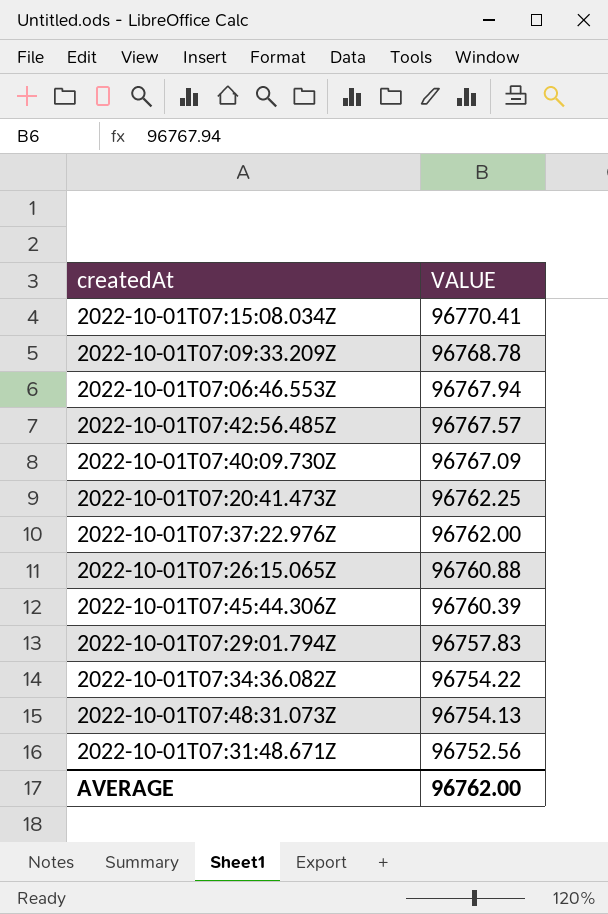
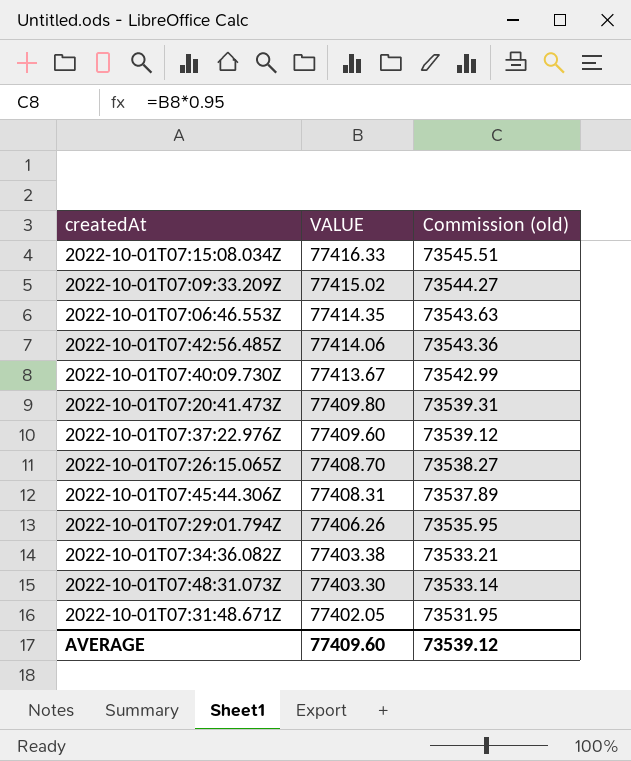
column Commission (old) | formula: none -> [VALUE] * 0.95
2022-10-01T07:15:08.034Z | VALUE: 96770.41 -> 77416.33
2022-10-01T07:09:33.209Z | VALUE: 96768.78 -> 77415.02
2022-10-01T07:06:46.553Z | VALUE: 96767.94 -> 77414.35
2022-10-01T07:42:56.485Z | VALUE: 96767.57 -> 77414.06
2022-10-01T07:40:09.730Z | VALUE: 96767.09 -> 77413.67
2022-10-01T07:20:41.473Z | VALUE: 96762.25 -> 77409.80
2022-10-01T07:37:22.976Z | VALUE: 96762.00 -> 77409.60
2022-10-01T07:26:15.065Z | VALUE: 96760.88 -> 77408.70
2022-10-01T07:45:44.306Z | VALUE: 96760.39 -> 77408.31
2022-10-01T07:29:01.794Z | VALUE: 96757.83 -> 77406.26
2022-10-01T07:34:36.082Z | VALUE: 96754.22 -> 77403.38
2022-10-01T07:48:31.073Z | VALUE: 96754.13 -> 77403.30
2022-10-01T07:31:48.671Z | VALUE: 96752.56 -> 77402.05
AVERAGE | VALUE: 96762.00 -> 77409.60

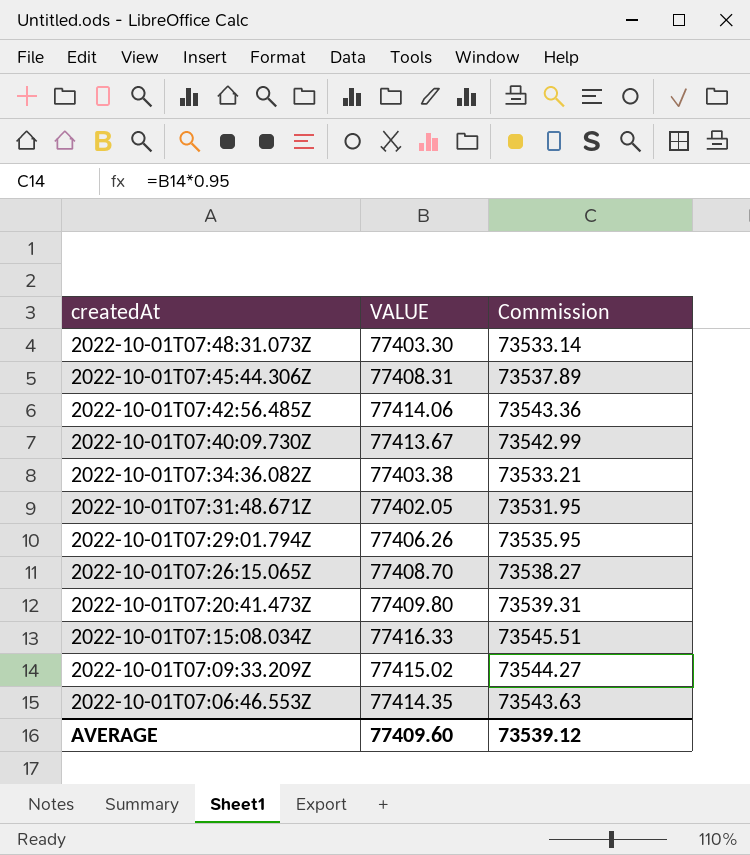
row order: VALUE descending -> createdAt descending
column name: Commission (old) -> Commission
row 2022-10-01T07:37:22.976Z: 77409.60 | 73539.12 -> none

